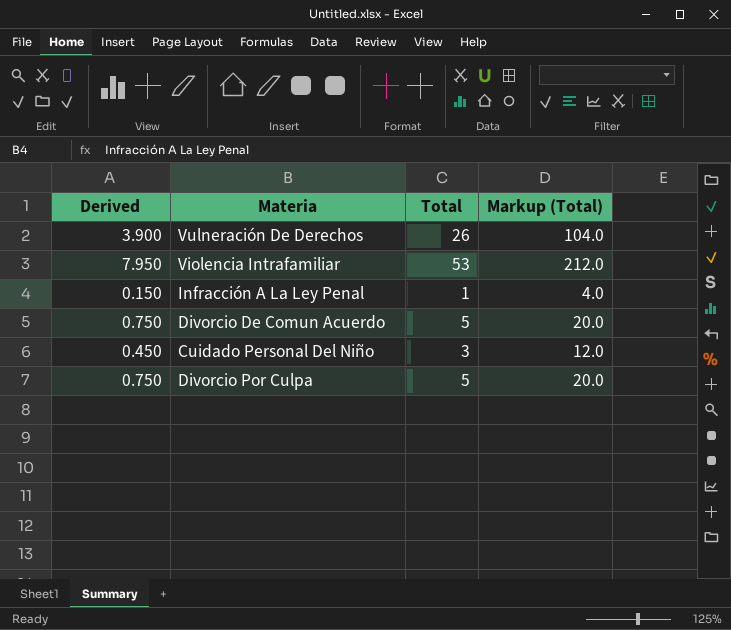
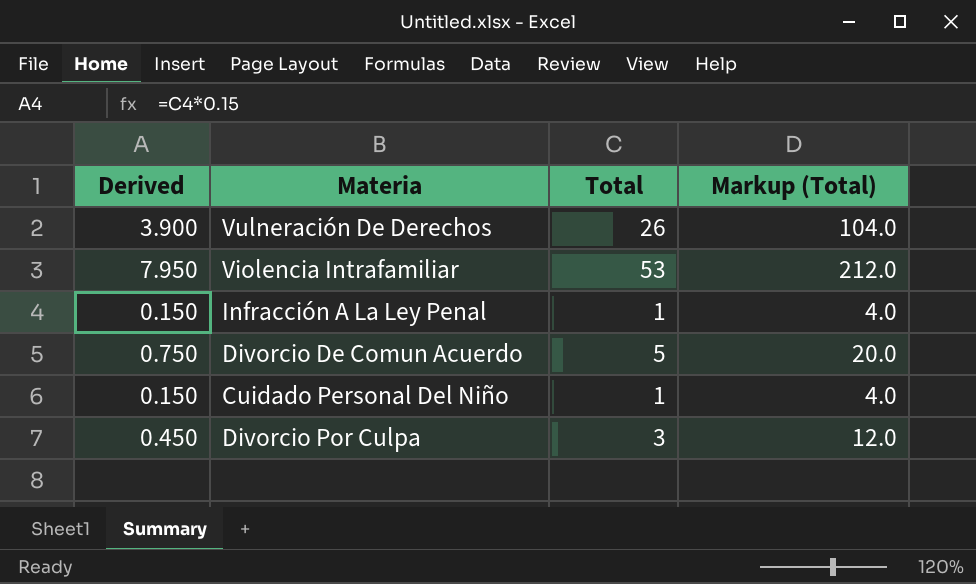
Cuidado Personal Del Niño | Derived: 0.450 -> 0.150
Cuidado Personal Del Niño | Total: 3 -> 1
Cuidado Personal Del Niño | Markup (Total): 12.0 -> 4.0
Divorcio Por Culpa | Derived: 0.750 -> 0.450
Divorcio Por Culpa | Total: 5 -> 3
Divorcio Por Culpa | Markup (Total): 20.0 -> 12.0

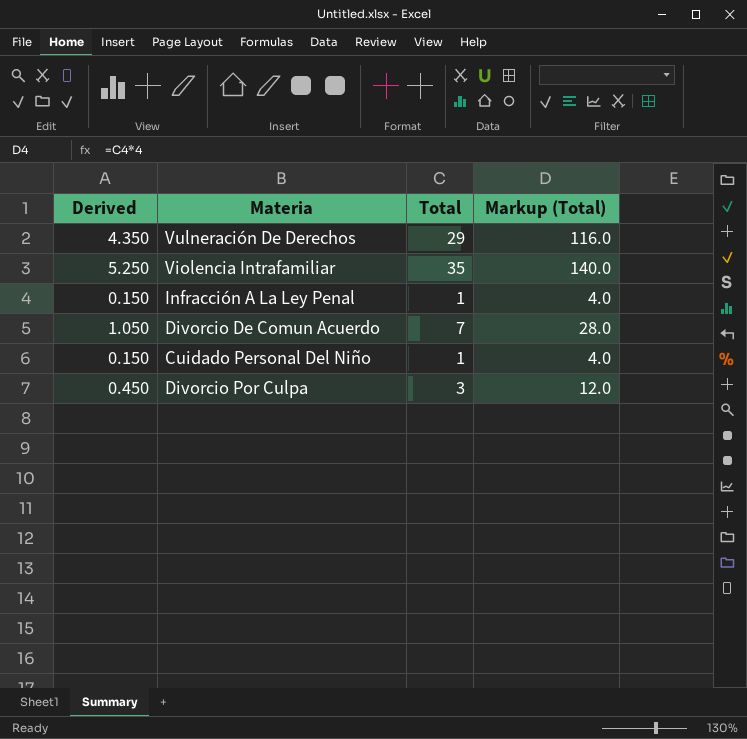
Vulneración De Derechos | Derived: 3.900 -> 4.350
Vulneración De Derechos | Total: 26 -> 29
Vulneración De Derechos | Markup (Total): 104.0 -> 116.0
Violencia Intrafamiliar | Derived: 7.950 -> 5.250
Violencia Intrafamiliar | Total: 53 -> 35
Violencia Intrafamiliar | Markup (Total): 212.0 -> 140.0
Divorcio De Comun Acuerdo | Derived: 0.750 -> 1.050
Divorcio De Comun Acuerdo | Total: 5 -> 7
Divorcio De Comun Acuerdo | Markup (Total): 20.0 -> 28.0

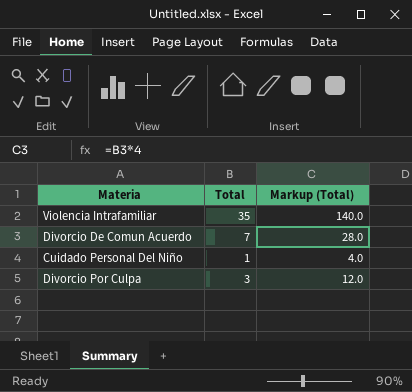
column Derived | formula: [Total] * 0.15 -> none
row Vulneración De Derechos: 4.350 | 29 | 116.0 -> none
row Infracción A La Ley Penal: 0.150 | 1 | 4.0 -> none

